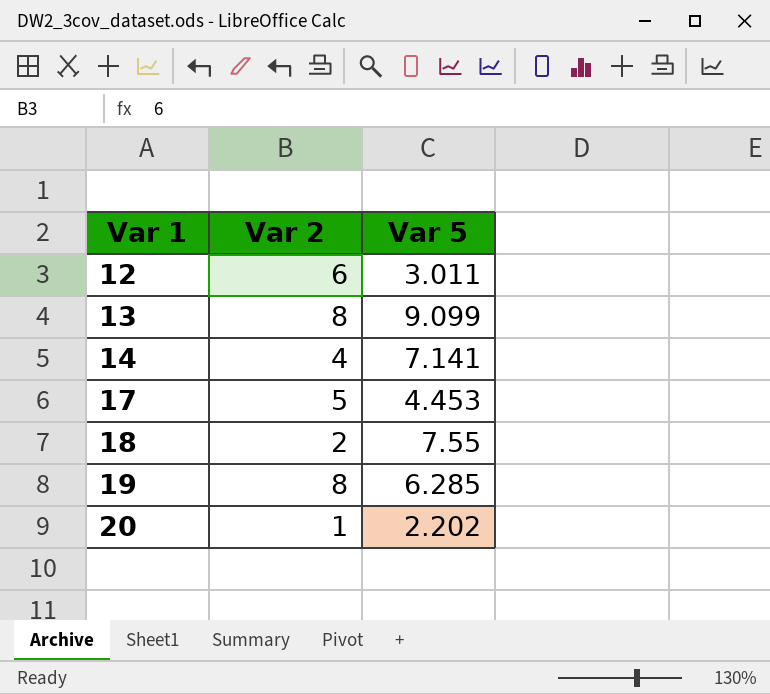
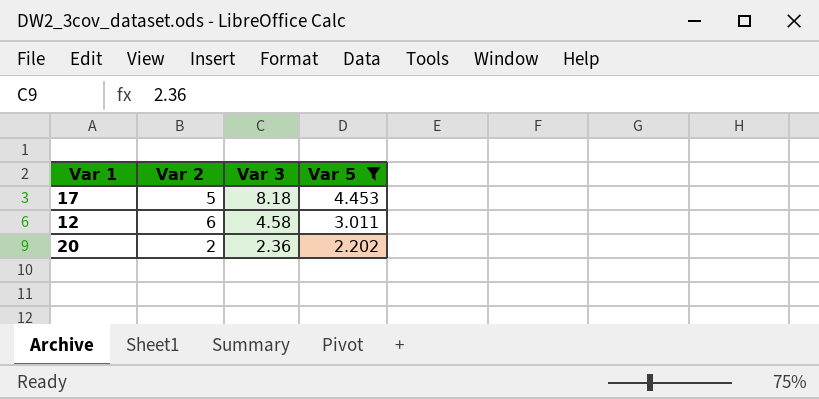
filter: none -> Var 5 <= 4.453
row order: Var 1 ascending -> Var 3 descending
column Var 3 | position: none -> 3
20 | Var 2: 1 -> 2

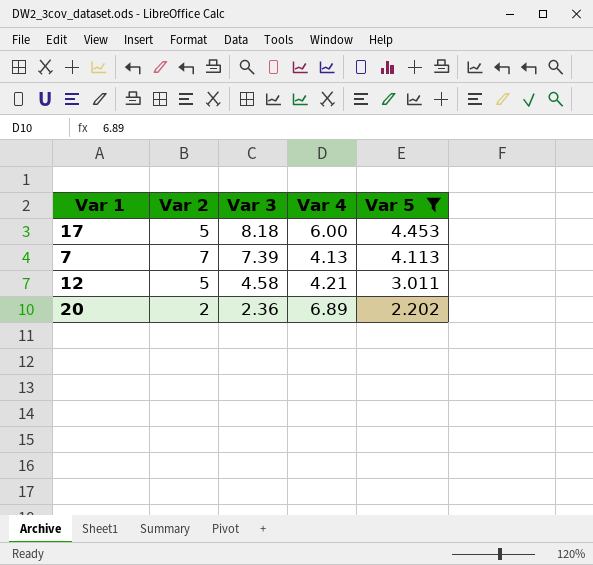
column Var 4 | position: none -> 4
row 7: none -> 7 | 7.39 | 4.13 | 4.113
12 | Var 2: 6 -> 5

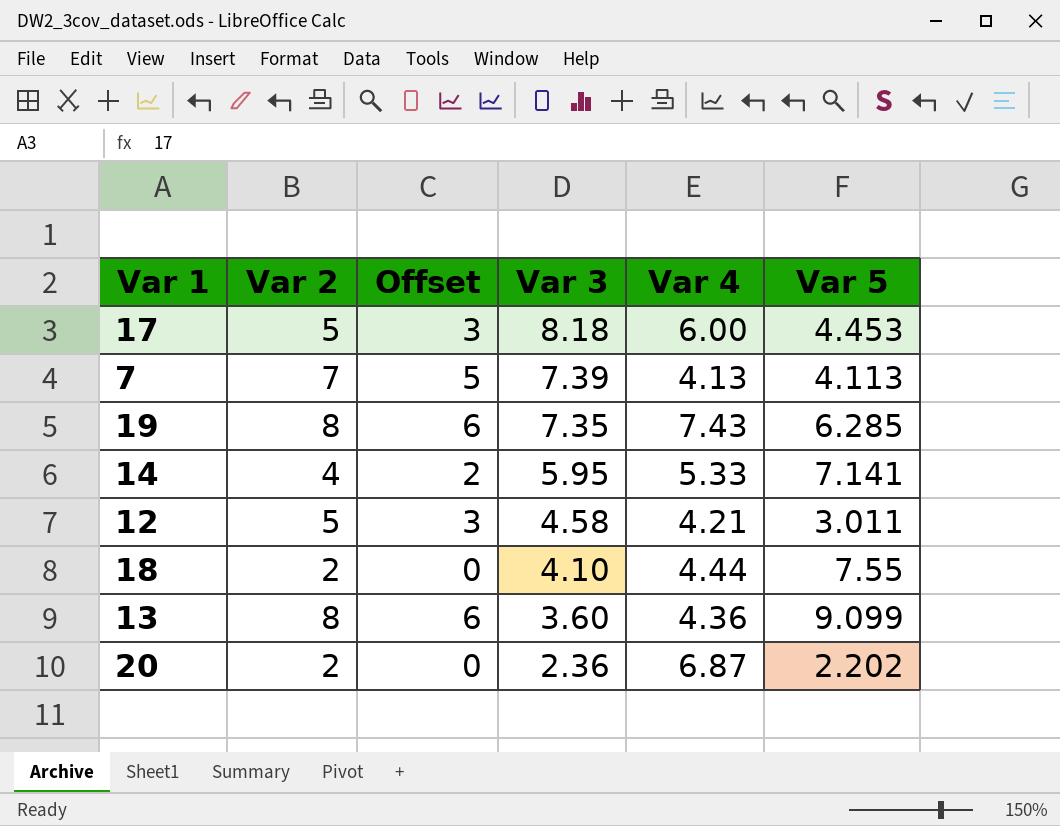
filter: Var 5 <= 4.453 -> none
column Offset | formula: none -> [Var 2] - 2
20 | Var 4: 6.89 -> 6.87

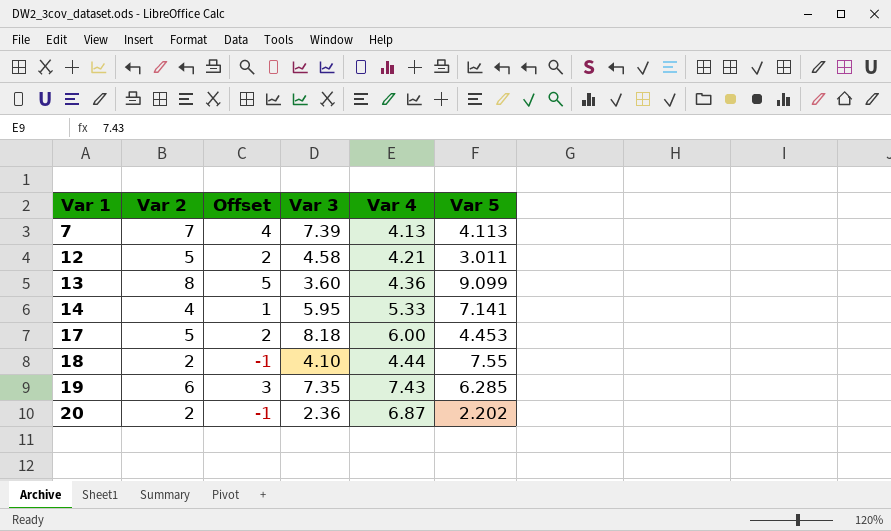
row order: Var 3 descending -> Var 1 ascending
column Offset | formula: [Var 2] - 2 -> [Var 2] - 3
19 | Var 2: 8 -> 6

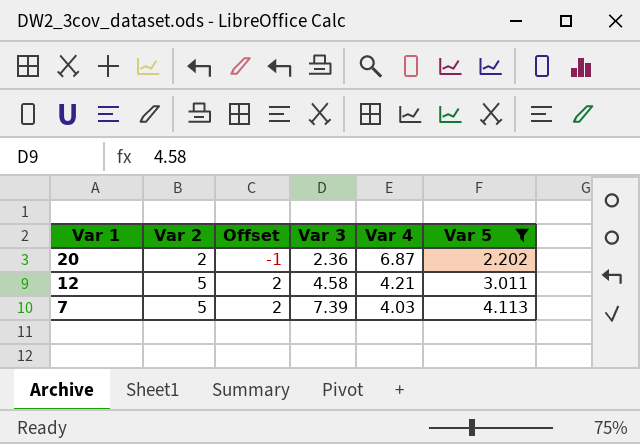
filter: none -> Var 5 <= 4.113
row order: Var 1 ascending -> Var 1 descending
7 | Var 2: 7 -> 5
7 | Offset: 4 -> 2
7 | Var 4: 4.13 -> 4.03

